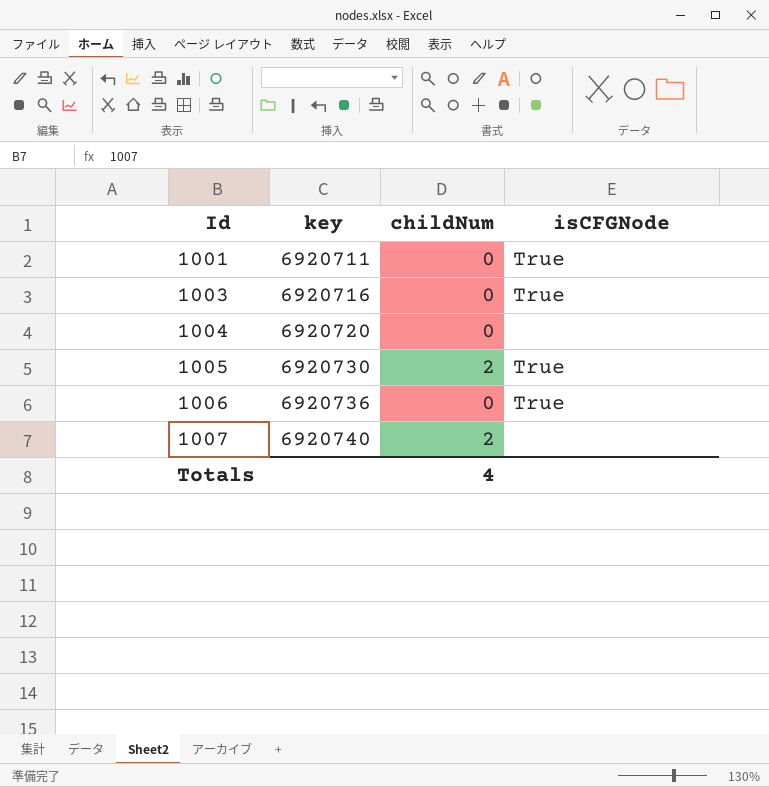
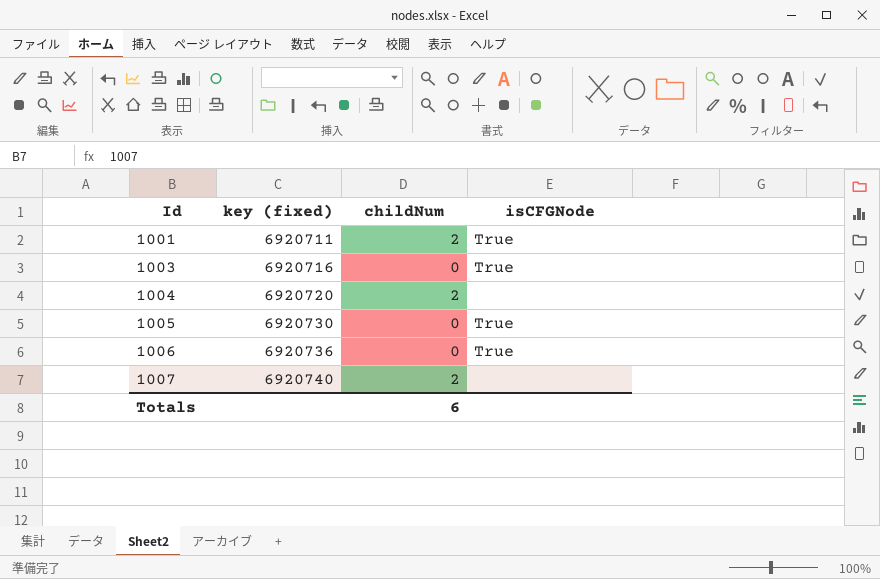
column name: key -> key (fixed)
1001 | childNum: 0 -> 2
1004 | childNum: 0 -> 2
1005 | childNum: 2 -> 0
Totals | childNum: 4 -> 6

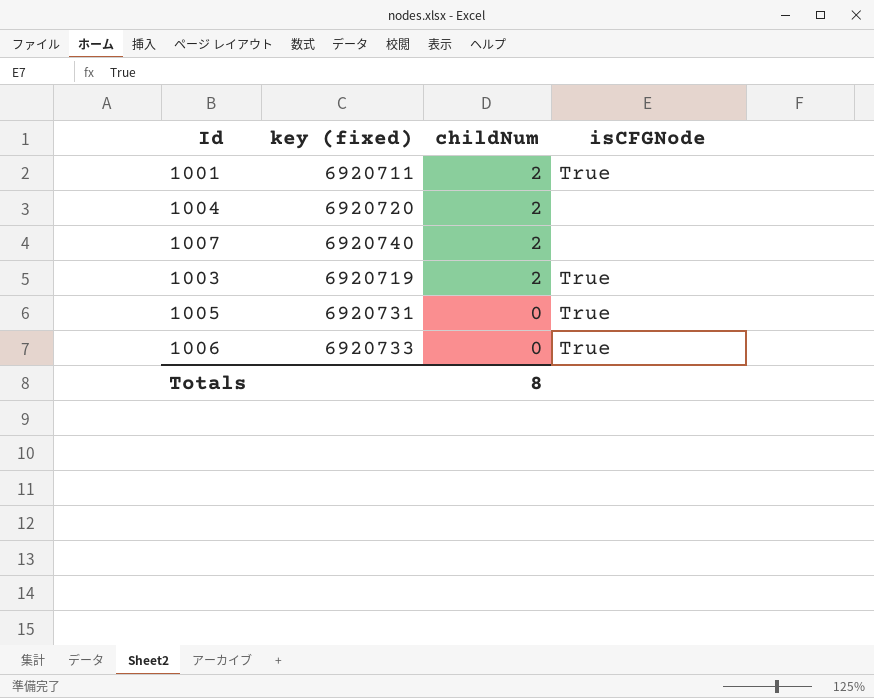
row order: Id ascending -> childNum descending
1003 | key (fixed): 6920716 -> 6920719
1003 | childNum: 0 -> 2
1005 | key (fixed): 6920730 -> 6920731
1006 | key (fixed): 6920736 -> 6920733
Totals | childNum: 6 -> 8

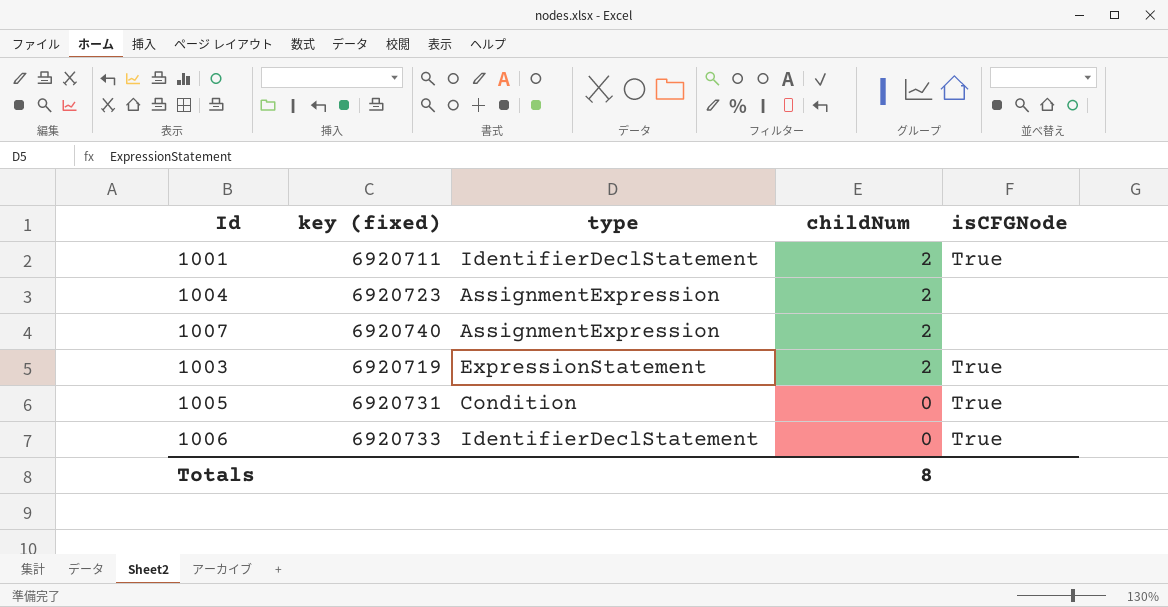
column type | position: none -> 3
1004 | key (fixed): 6920720 -> 6920723

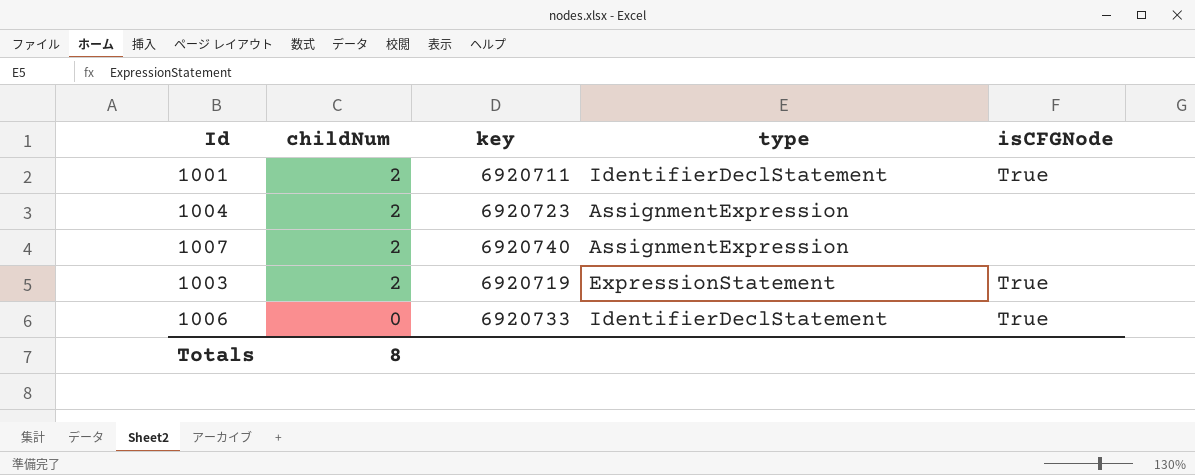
column childNum | position: 4 -> 2
column name: key (fixed) -> key
row 1005: 6920731 | Condition | 0 | True -> none

